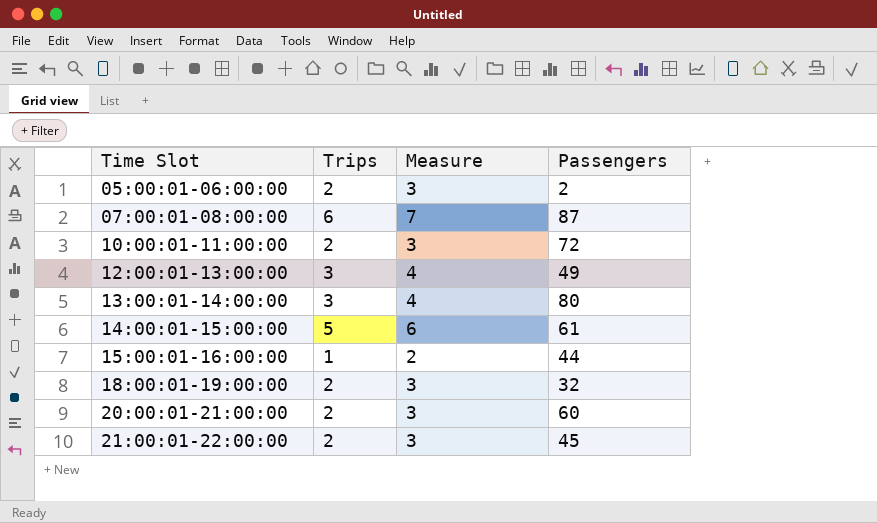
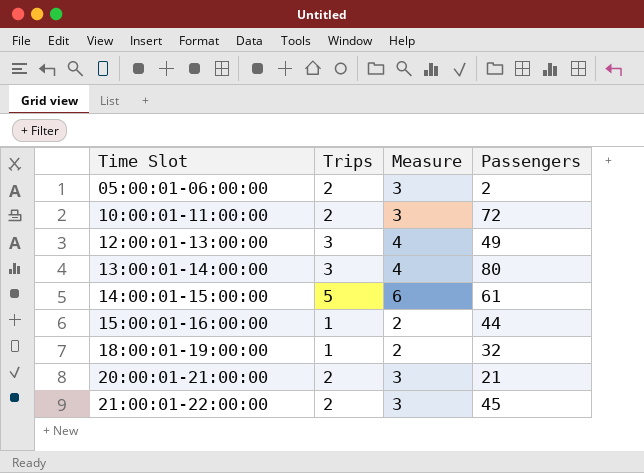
row 07:00:01-08:00:00: 6 | 7 | 87 -> none
18:00:01-19:00:00 | Trips: 2 -> 1
18:00:01-19:00:00 | Measure: 3 -> 2
20:00:01-21:00:00 | Passengers: 60 -> 21

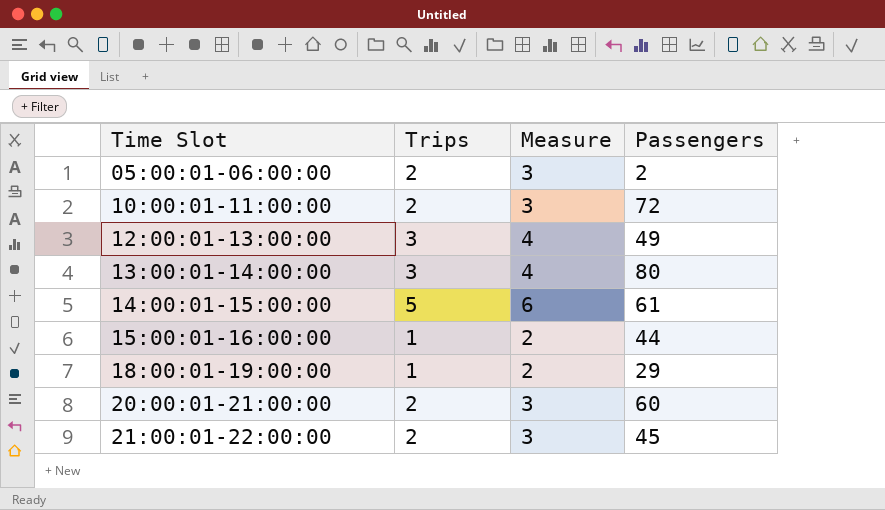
18:00:01-19:00:00 | Passengers: 32 -> 29
20:00:01-21:00:00 | Passengers: 21 -> 60

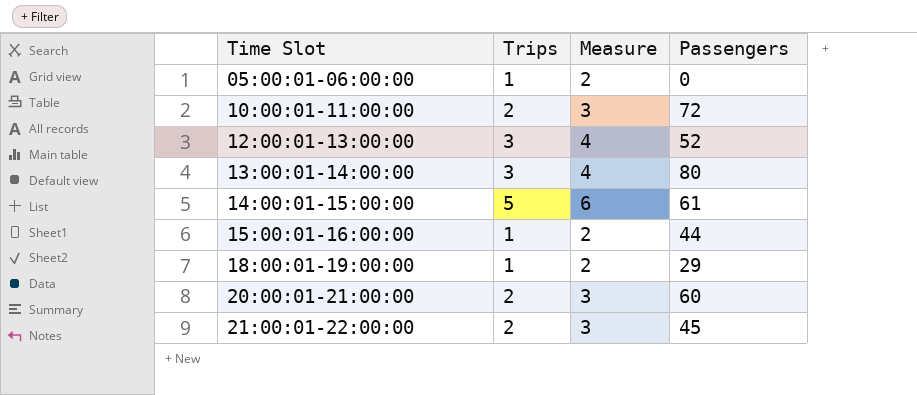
05:00:01-06:00:00 | Trips: 2 -> 1
05:00:01-06:00:00 | Measure: 3 -> 2
05:00:01-06:00:00 | Passengers: 2 -> 0
12:00:01-13:00:00 | Passengers: 49 -> 52

